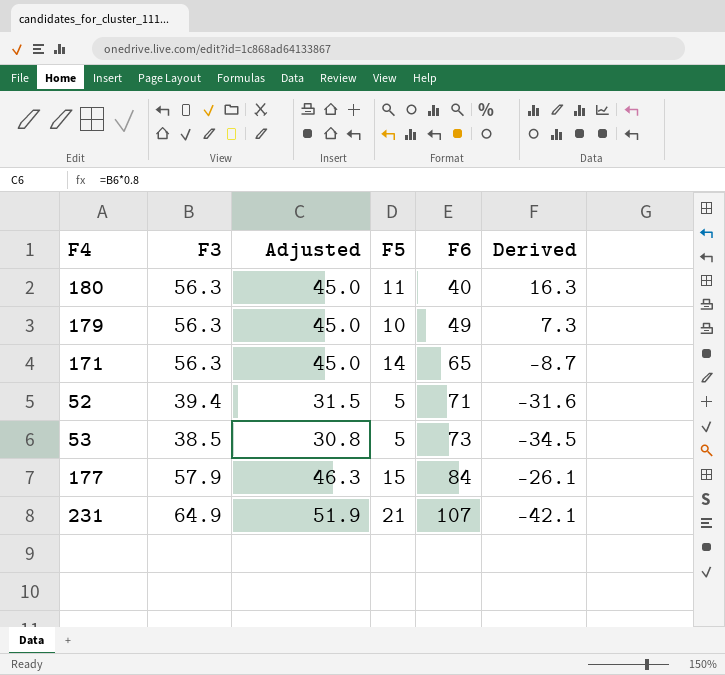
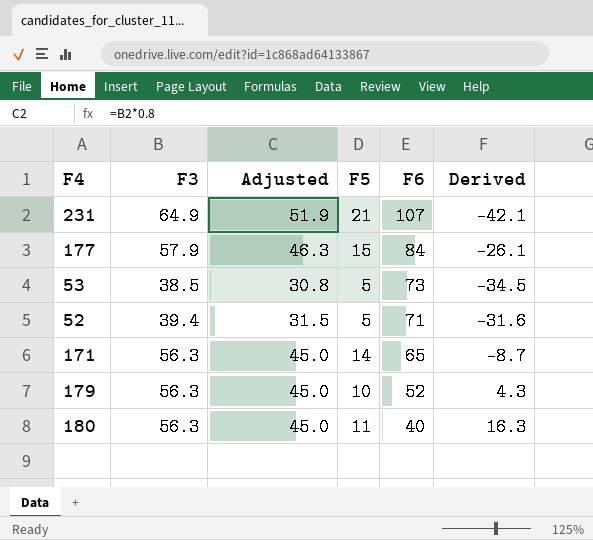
row order: F6 ascending -> F6 descending
179 | F6: 49 -> 52
179 | Derived: 7.3 -> 4.3

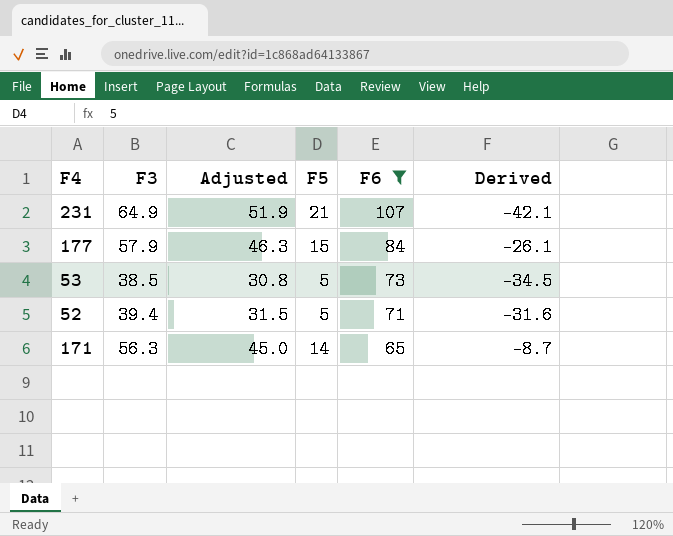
filter: none -> F6 >= 65

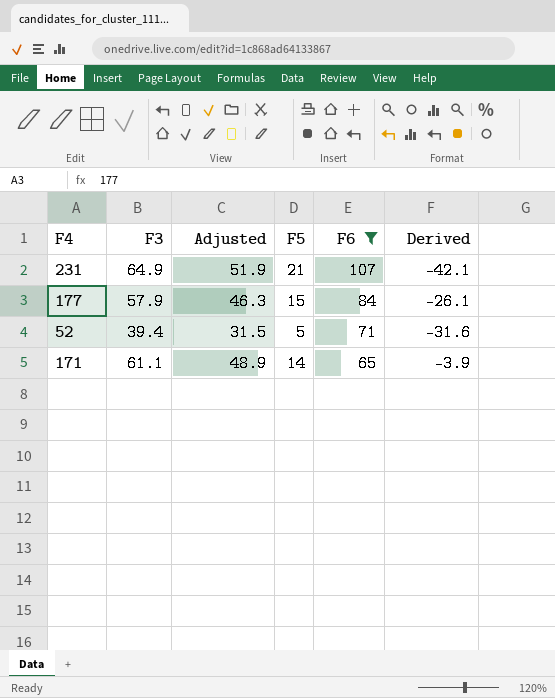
row 53: 38.5 | 30.8 | 5 | 73 | -34.5 -> none
171 | F3: 56.3 -> 61.1
171 | Adjusted: 45.0 -> 48.9
171 | Derived: -8.7 -> -3.9

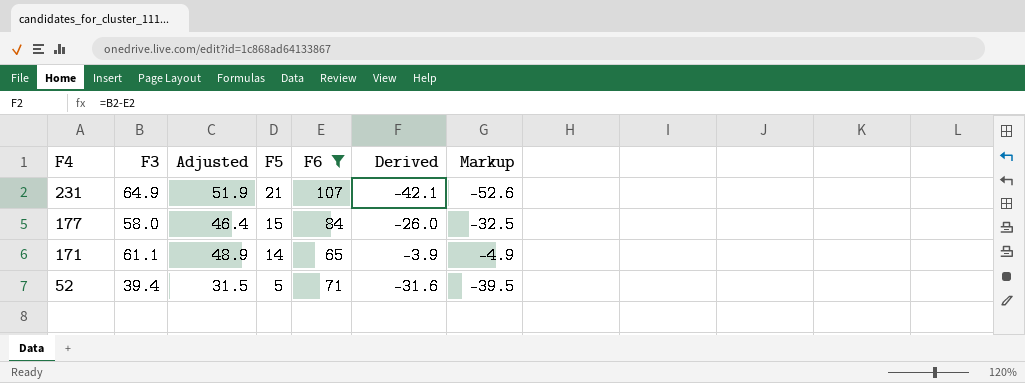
row order: F6 descending -> F4 descending
column Markup | formula: none -> [Derived] * 1.25
177 | F3: 57.9 -> 58.0
177 | Adjusted: 46.3 -> 46.4
177 | Derived: -26.1 -> -26.0

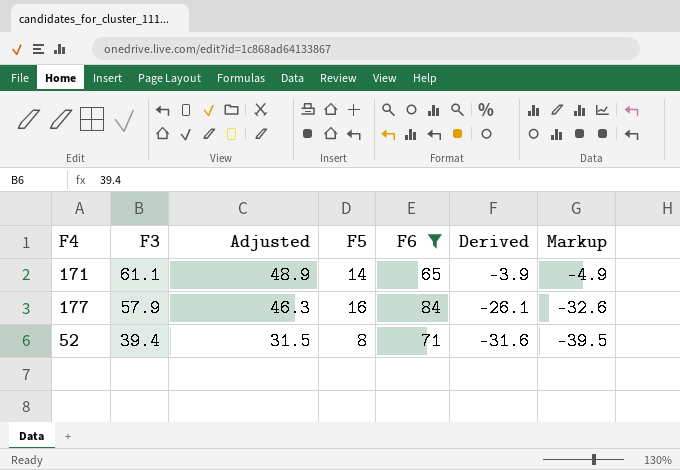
row order: F4 descending -> F3 descending
row 231: 64.9 | 51.9 | 21 | 107 | -42.1 | -52.6 -> none
177 | F3: 58.0 -> 57.9
177 | Adjusted: 46.4 -> 46.3
177 | F5: 15 -> 16
177 | Derived: -26.0 -> -26.1
177 | Markup: -32.5 -> -32.6
52 | F5: 5 -> 8

